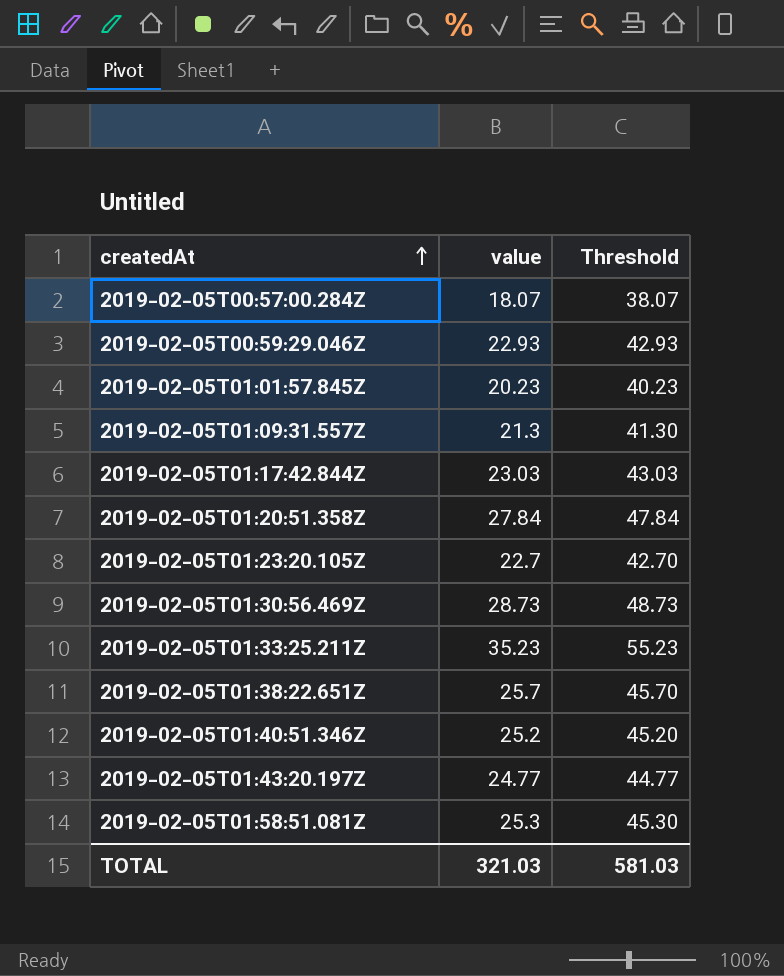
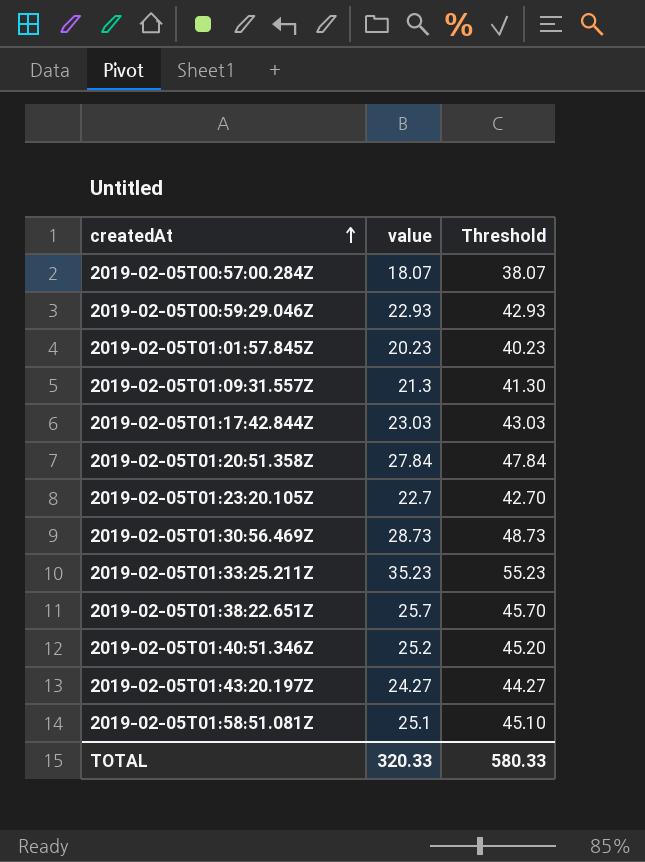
2019-02-05T01:43:20.197Z | value: 24.77 -> 24.27
2019-02-05T01:43:20.197Z | Threshold: 44.77 -> 44.27
2019-02-05T01:58:51.081Z | value: 25.3 -> 25.1
2019-02-05T01:58:51.081Z | Threshold: 45.30 -> 45.10
TOTAL | value: 321.03 -> 320.33
TOTAL | Threshold: 581.03 -> 580.33

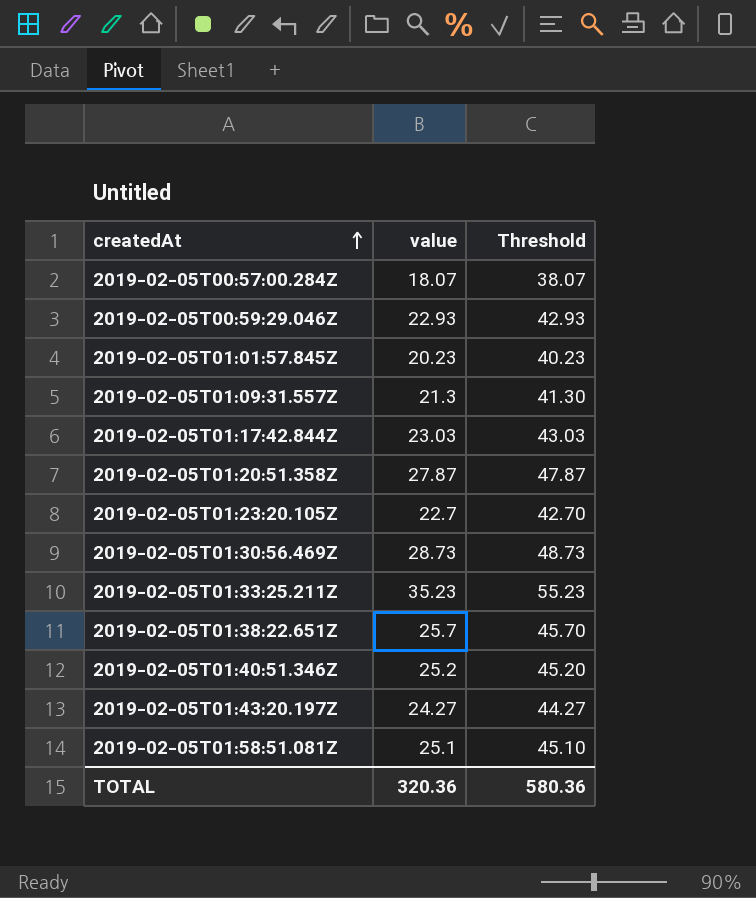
2019-02-05T01:20:51.358Z | value: 27.84 -> 27.87
2019-02-05T01:20:51.358Z | Threshold: 47.84 -> 47.87
TOTAL | value: 320.33 -> 320.36
TOTAL | Threshold: 580.33 -> 580.36

